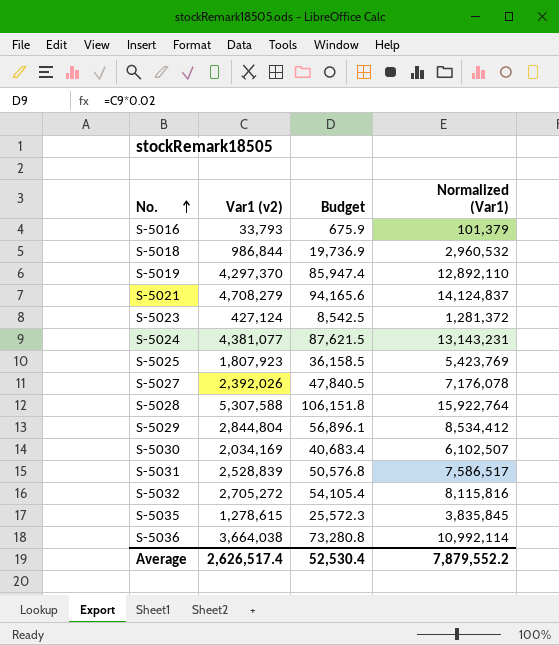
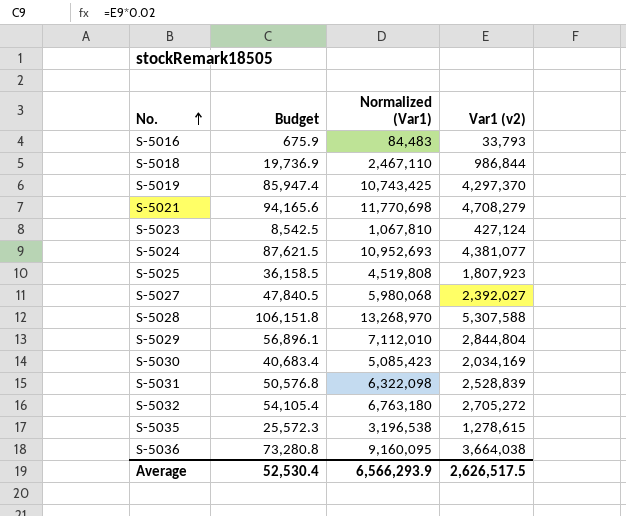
column Normalized (Var1) | formula: [Var1 (v2)] * 3 -> [Var1 (v2)] * 2.5
column Var1 (v2) | position: 2 -> 4
S-5027 | Var1 (v2): 2,392,026 -> 2,392,027
Average | Normalized (Var1): 7,879,552.2 -> 6,566,293.9
Average | Var1 (v2): 2,626,517.4 -> 2,626,517.5

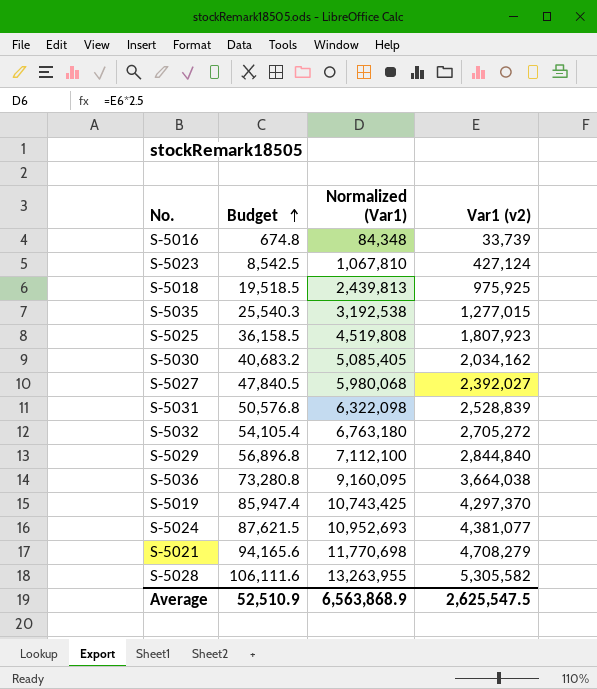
row order: No. ascending -> Budget ascending
S-5016 | Budget: 675.9 -> 674.8
S-5016 | Normalized (Var1): 84,483 -> 84,348
S-5016 | Var1 (v2): 33,793 -> 33,739
S-5018 | Budget: 19,736.9 -> 19,518.5
S-5018 | Normalized (Var1): 2,467,110 -> 2,439,813
S-5018 | Var1 (v2): 986,844 -> 975,925
S-5035 | Budget: 25,572.3 -> 25,540.3
S-5035 | Normalized (Var1): 3,196,538 -> 3,192,538
S-5035 | Var1 (v2): 1,278,615 -> 1,277,015
S-5030 | Budget: 40,683.4 -> 40,683.2
S-5030 | Normalized (Var1): 5,085,423 -> 5,085,405
S-5030 | Var1 (v2): 2,034,169 -> 2,034,162
S-5029 | Budget: 56,896.1 -> 56,896.8
S-5029 | Normalized (Var1): 7,112,010 -> 7,112,100
S-5029 | Var1 (v2): 2,844,804 -> 2,844,840
S-5028 | Budget: 106,151.8 -> 106,111.6
S-5028 | Normalized (Var1): 13,268,970 -> 13,263,955
S-5028 | Var1 (v2): 5,307,588 -> 5,305,582
Average | Budget: 52,530.4 -> 52,510.9
Average | Normalized (Var1): 6,566,293.9 -> 6,563,868.9
Average | Var1 (v2): 2,626,517.5 -> 2,625,547.5

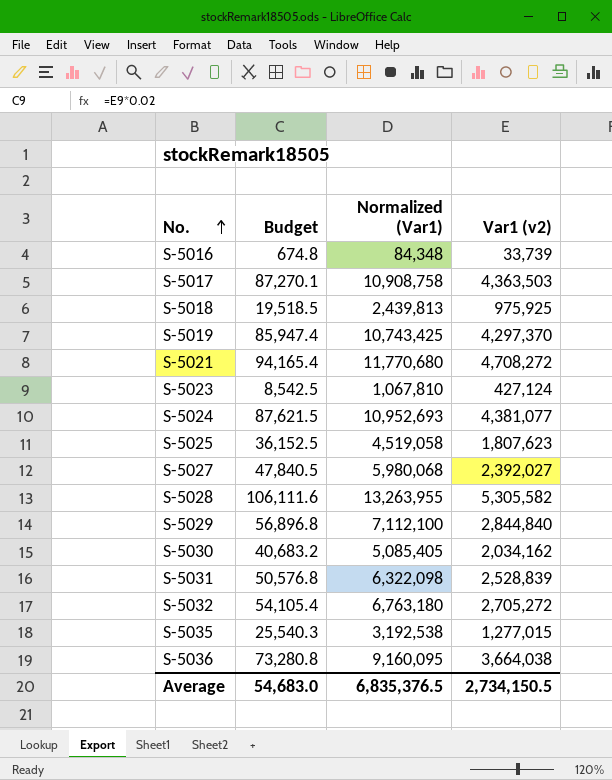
row order: Budget ascending -> No. ascending
row S-5017: none -> 87,270.1 | 10,908,758 | 4,363,503
S-5021 | Budget: 94,165.6 -> 94,165.4
S-5021 | Normalized (Var1): 11,770,698 -> 11,770,680
S-5021 | Var1 (v2): 4,708,279 -> 4,708,272
S-5025 | Budget: 36,158.5 -> 36,152.5
S-5025 | Normalized (Var1): 4,519,808 -> 4,519,058
S-5025 | Var1 (v2): 1,807,923 -> 1,807,623
Average | Budget: 52,510.9 -> 54,683.0
Average | Normalized (Var1): 6,563,868.9 -> 6,835,376.5
Average | Var1 (v2): 2,625,547.5 -> 2,734,150.5

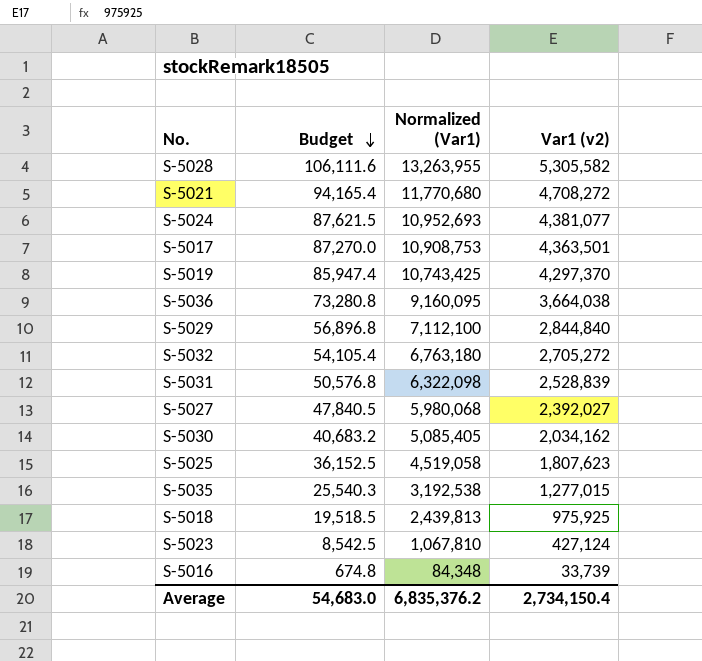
row order: No. ascending -> Budget descending
S-5017 | Budget: 87,270.1 -> 87,270.0
S-5017 | Normalized (Var1): 10,908,758 -> 10,908,753
S-5017 | Var1 (v2): 4,363,503 -> 4,363,501
Average | Normalized (Var1): 6,835,376.5 -> 6,835,376.2
Average | Var1 (v2): 2,734,150.5 -> 2,734,150.4

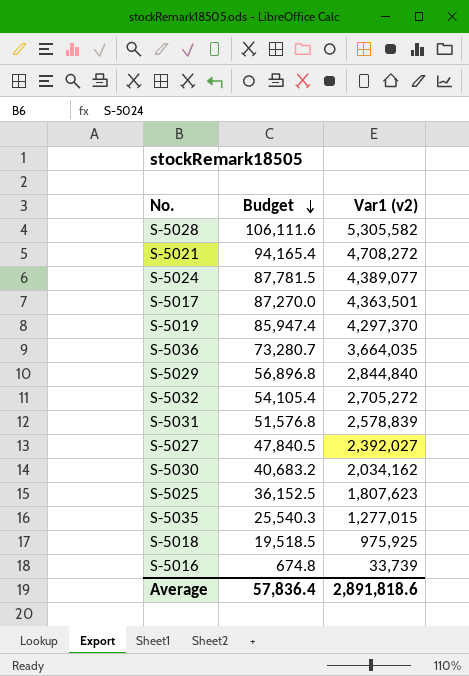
column Normalized (Var1) | formula: [Var1 (v2)] * 2.5 -> none
row S-5023: 8,542.5 | 1,067,810 | 427,124 -> none
S-5024 | Budget: 87,621.5 -> 87,781.5
S-5024 | Var1 (v2): 4,381,077 -> 4,389,077
S-5036 | Budget: 73,280.8 -> 73,280.7
S-5036 | Var1 (v2): 3,664,038 -> 3,664,035
S-5031 | Budget: 50,576.8 -> 51,576.8
S-5031 | Var1 (v2): 2,528,839 -> 2,578,839
Average | Budget: 54,683.0 -> 57,836.4
Average | Var1 (v2): 2,734,150.4 -> 2,891,818.6

